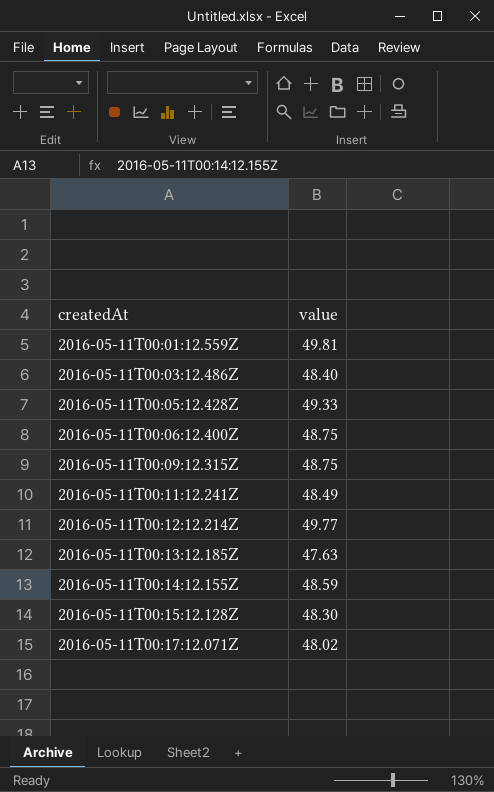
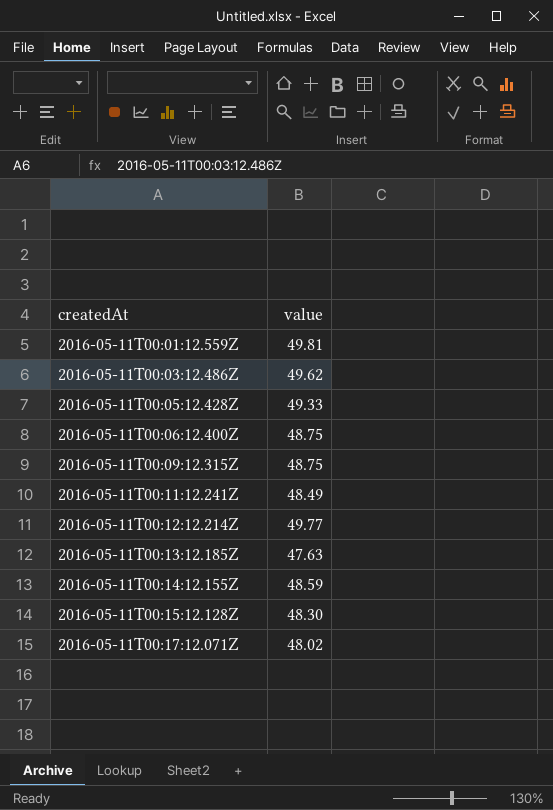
2016-05-11T00:03:12.486Z | value: 48.40 -> 49.62

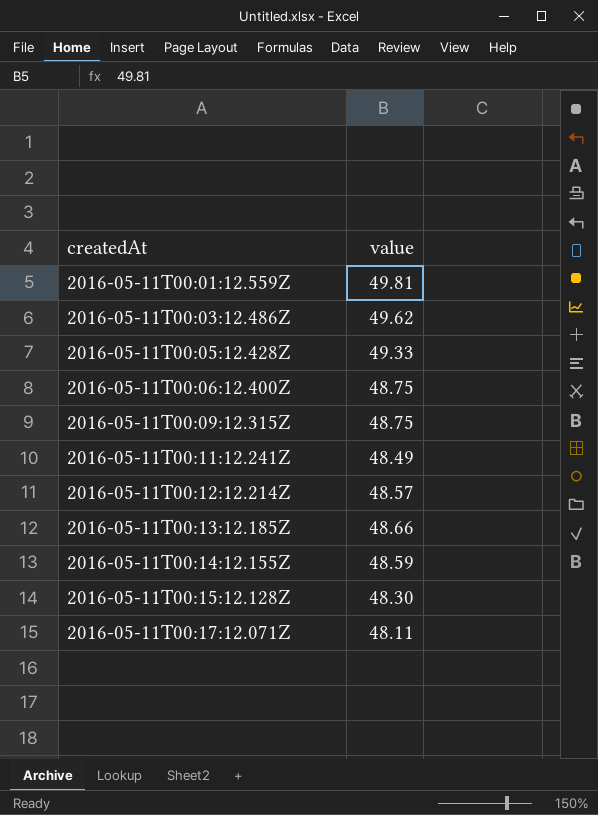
2016-05-11T00:12:12.214Z | value: 49.77 -> 48.57
2016-05-11T00:13:12.185Z | value: 47.63 -> 48.66
2016-05-11T00:17:12.071Z | value: 48.02 -> 48.11

